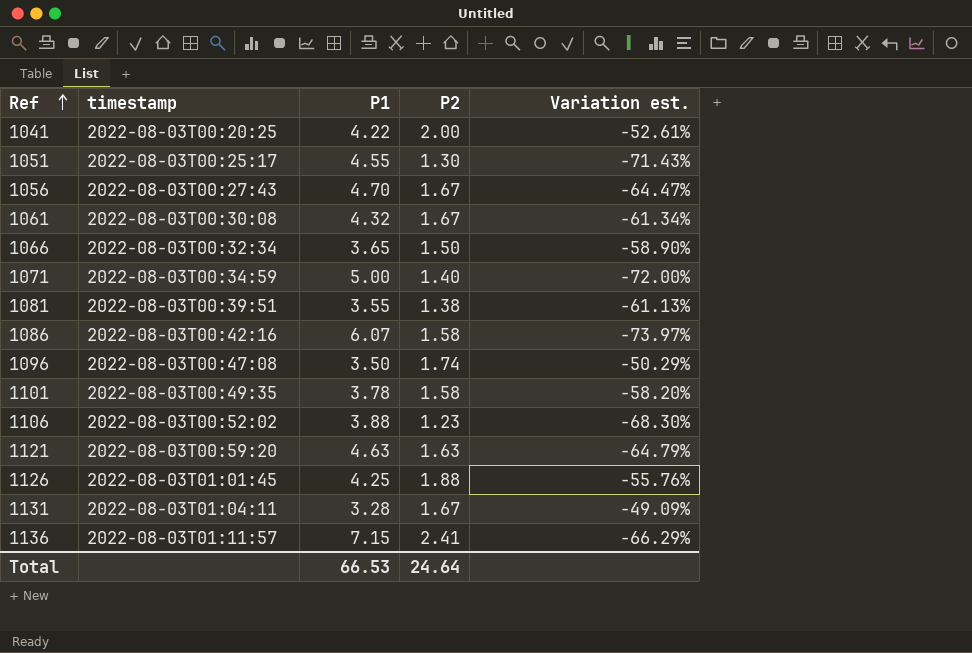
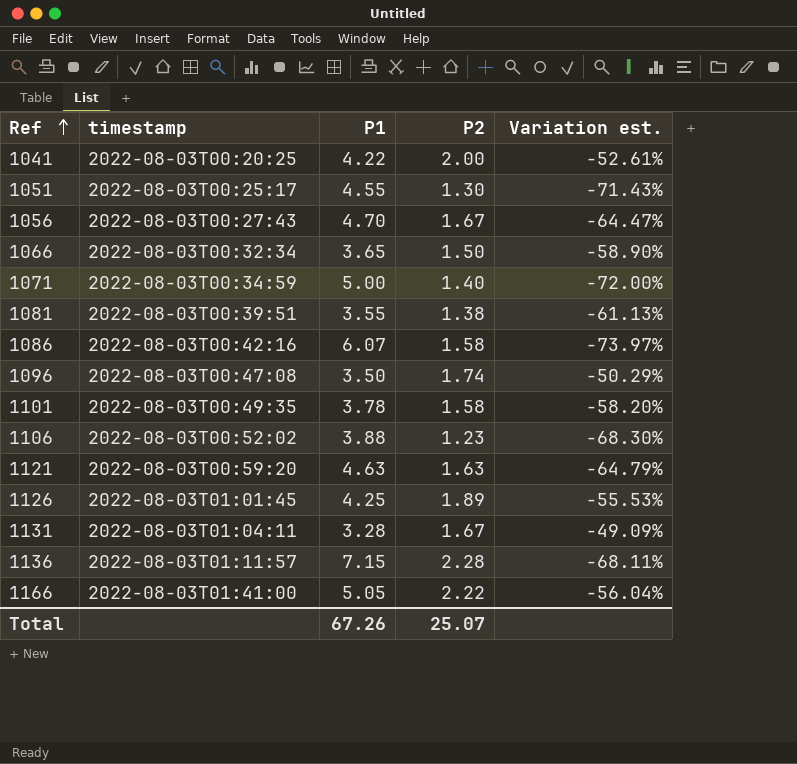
row 1061: 2022-08-03T00:30:08 | 4.32 | 1.67 | -61.34% -> none
1126 | P2: 1.88 -> 1.89
1126 | Variation est.: -55.76% -> -55.53%
1136 | P2: 2.41 -> 2.28
1136 | Variation est.: -66.29% -> -68.11%
row 1166: none -> 2022-08-03T01:41:00 | 5.05 | 2.22 | -56.04%
Total | P1: 66.53 -> 67.26
Total | P2: 24.64 -> 25.07

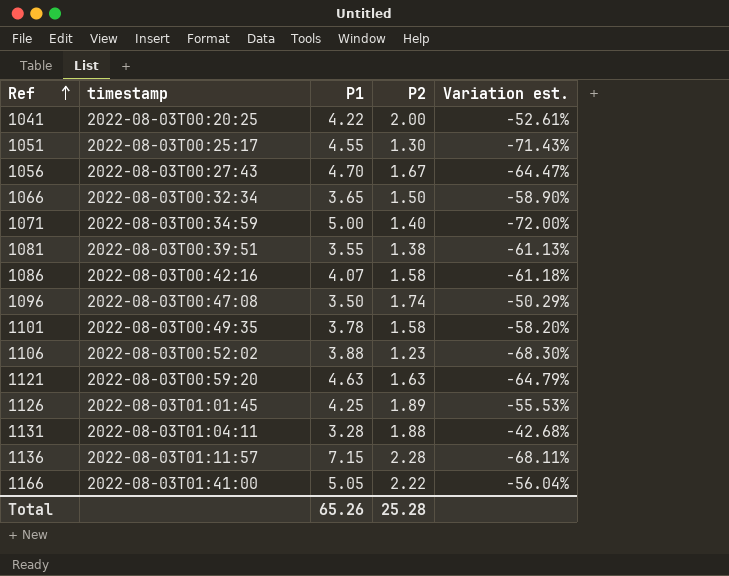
1086 | P1: 6.07 -> 4.07
1086 | Variation est.: -73.97% -> -61.18%
1131 | P2: 1.67 -> 1.88
1131 | Variation est.: -49.09% -> -42.68%
Total | P1: 67.26 -> 65.26
Total | P2: 25.07 -> 25.28

